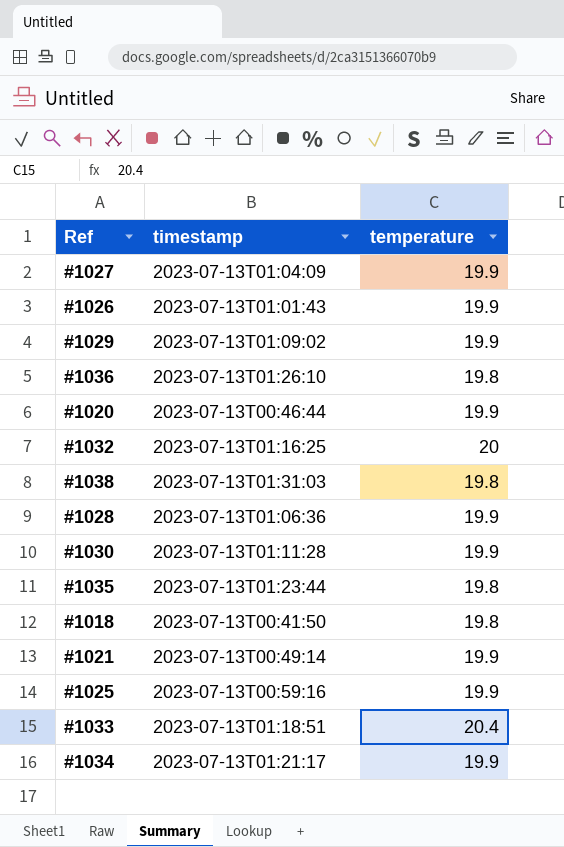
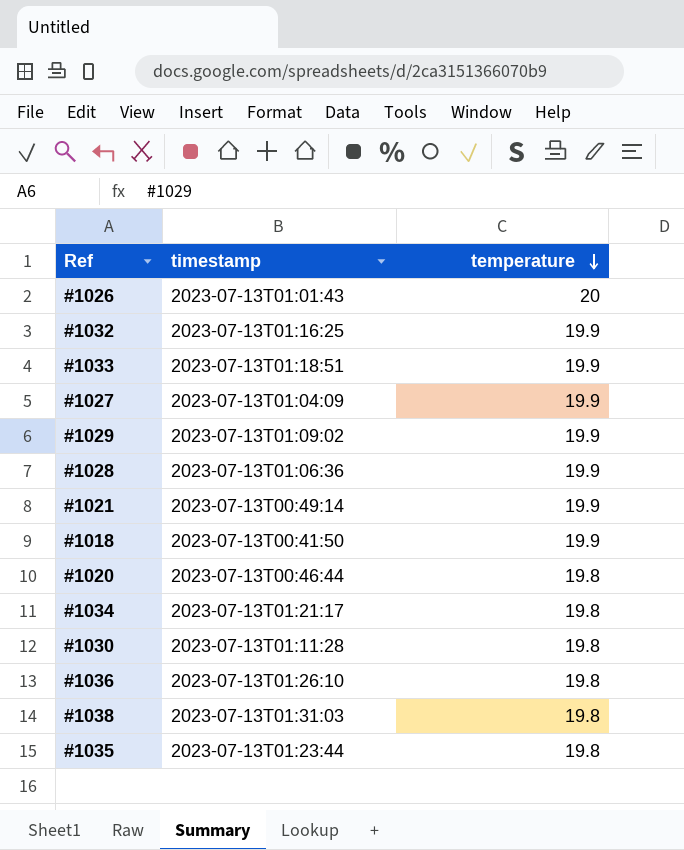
row order: none -> temperature descending
row #1025: 2023-07-13T00:59:16 | 19.9 -> none
#1026 | temperature: 19.9 -> 20
#1032 | temperature: 20 -> 19.9
#1033 | temperature: 20.4 -> 19.9
#1018 | temperature: 19.8 -> 19.9
#1020 | temperature: 19.9 -> 19.8
#1034 | temperature: 19.9 -> 19.8
#1030 | temperature: 19.9 -> 19.8

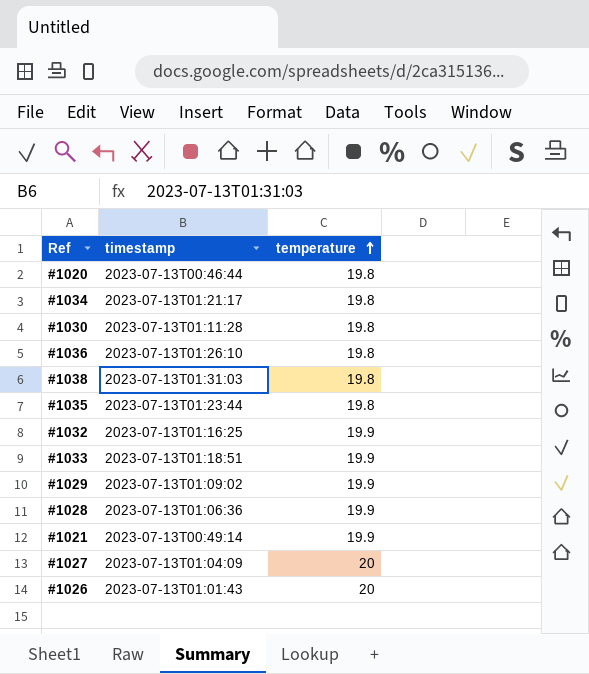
row order: temperature descending -> temperature ascending
row #1018: 2023-07-13T00:41:50 | 19.9 -> none
#1027 | temperature: 19.9 -> 20

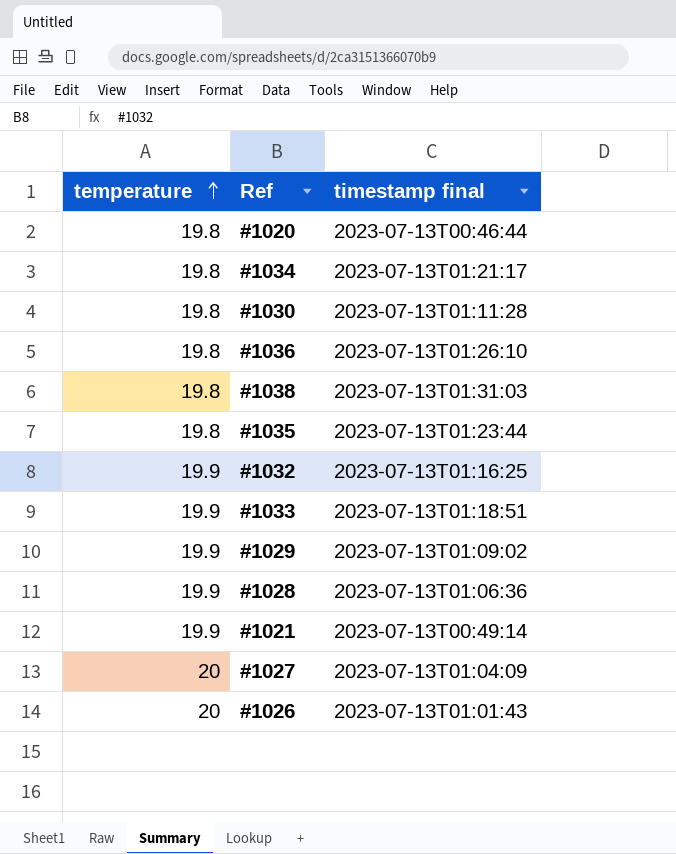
column temperature | position: 3 -> 1
column name: timestamp -> timestamp final

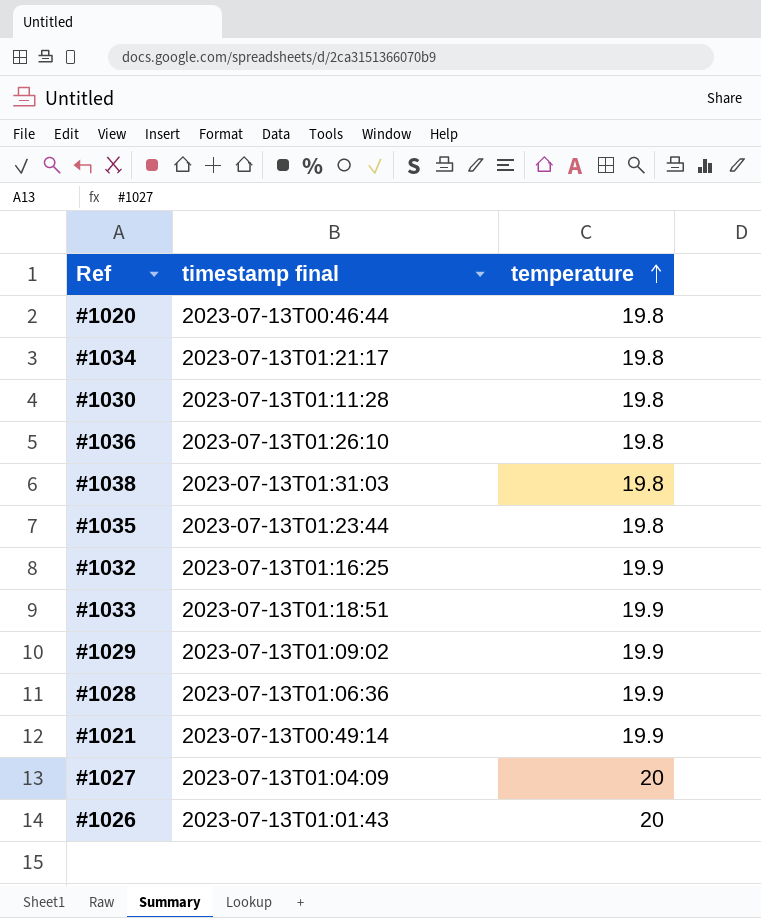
column temperature | position: 1 -> 3

